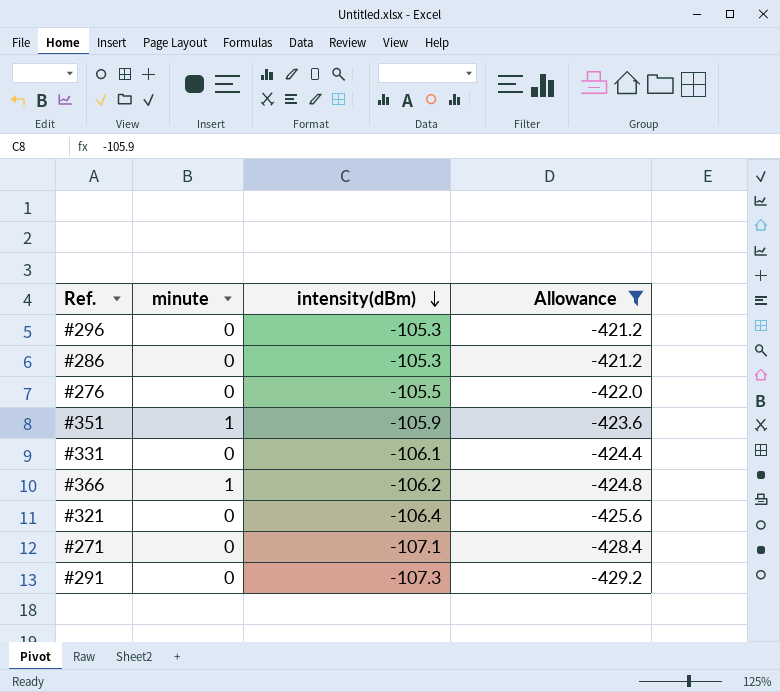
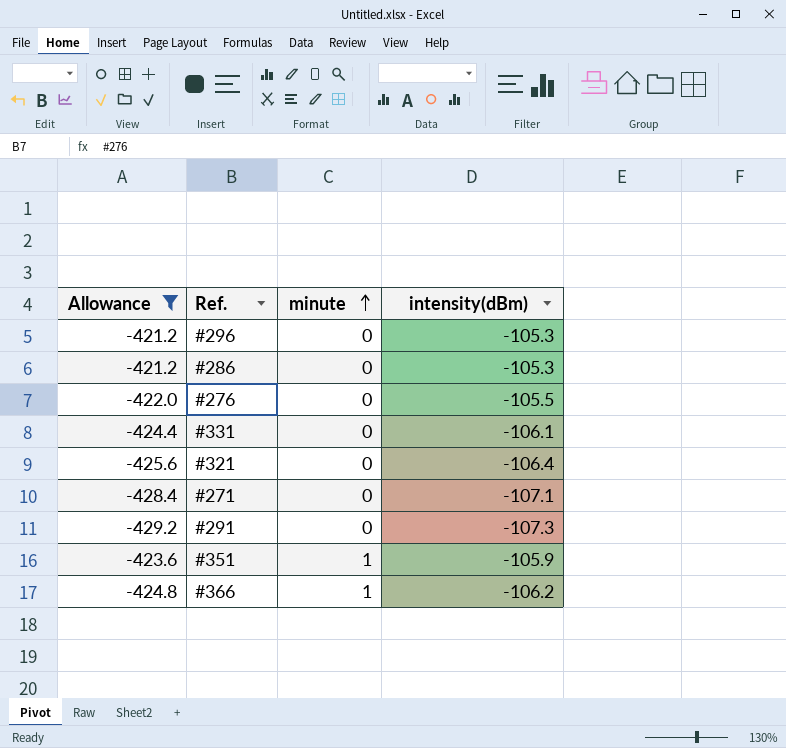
row order: intensity(dBm) descending -> minute ascending
column Allowance | position: 4 -> 1

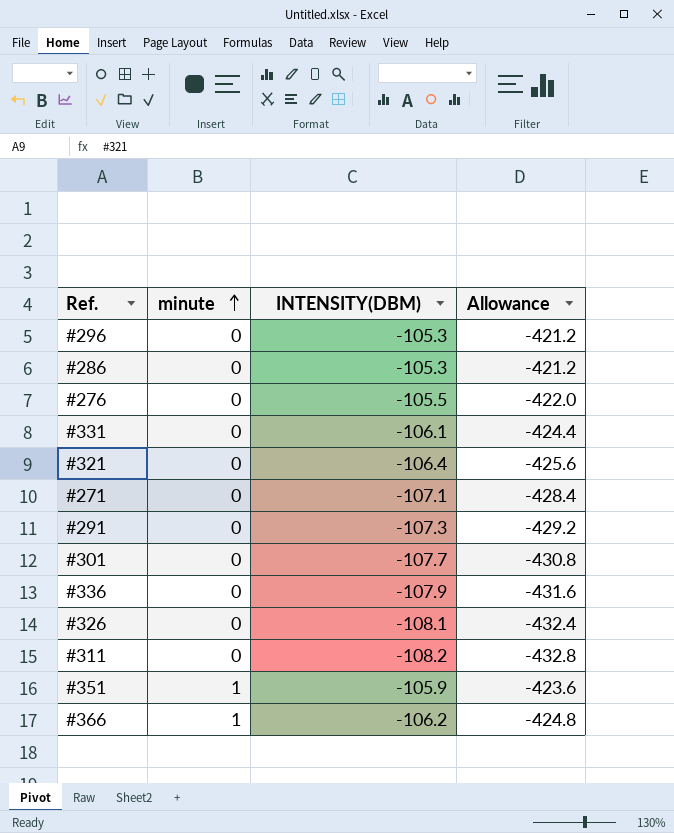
filter: Allowance >= -429.2 -> none
column name: intensity(dBm) -> INTENSITY(DBM)
column Allowance | position: 1 -> 4

